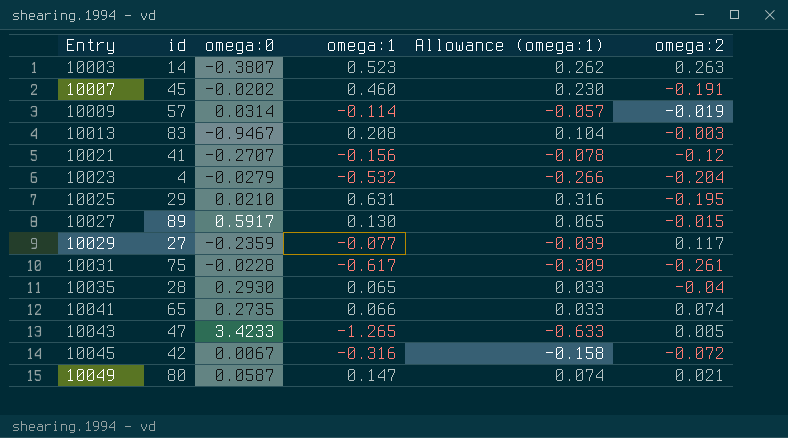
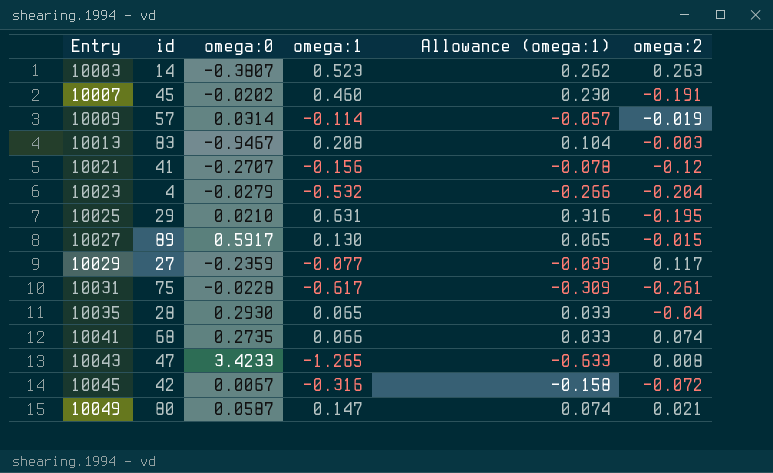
10041 | id: 65 -> 68
10043 | omega:2: 0.005 -> 0.008

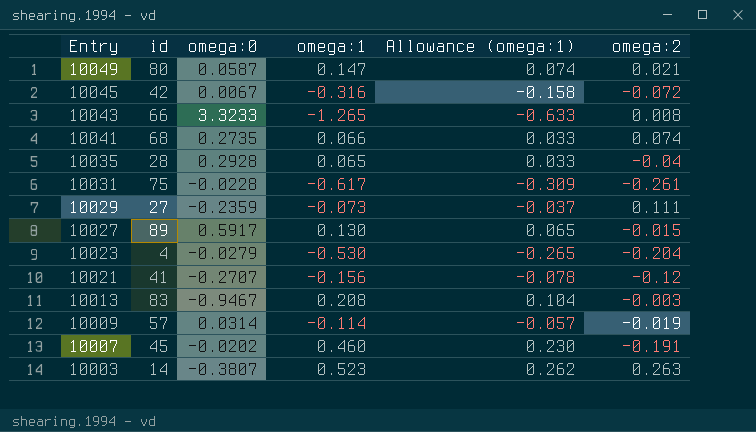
row order: Entry ascending -> Entry descending
row 10025: 29 | 0.0210 | 0.631 | 0.316 | -0.195 -> none
10043 | id: 47 -> 66
10043 | omega:0: 3.4233 -> 3.3233
10035 | omega:0: 0.2930 -> 0.2928
10029 | omega:1: -0.077 -> -0.073
10029 | Allowance (omega:1): -0.039 -> -0.037
10029 | omega:2: 0.117 -> 0.111
10023 | omega:1: -0.532 -> -0.530
10023 | Allowance (omega:1): -0.266 -> -0.265

